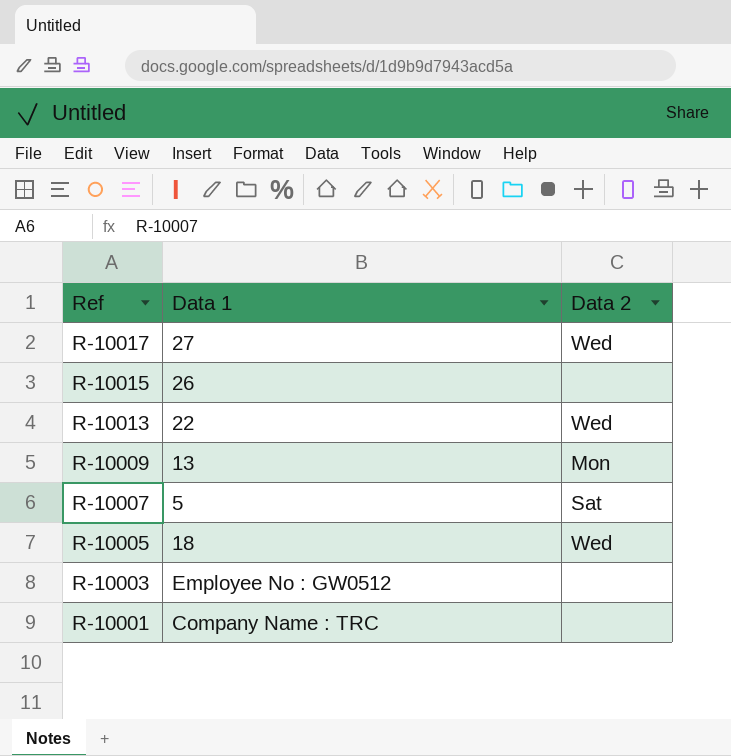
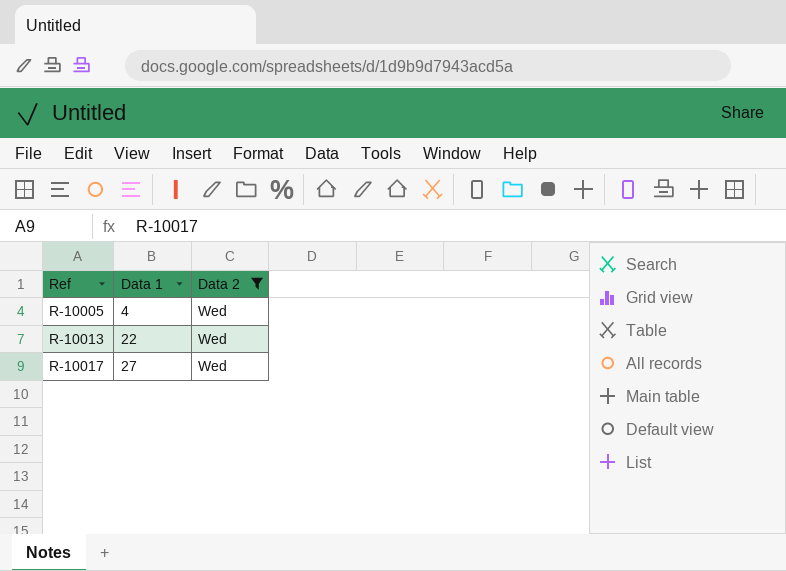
filter: none -> Data 2 = Wed
row order: Ref descending -> Ref ascending
R-10005 | Data 1: 18 -> 4

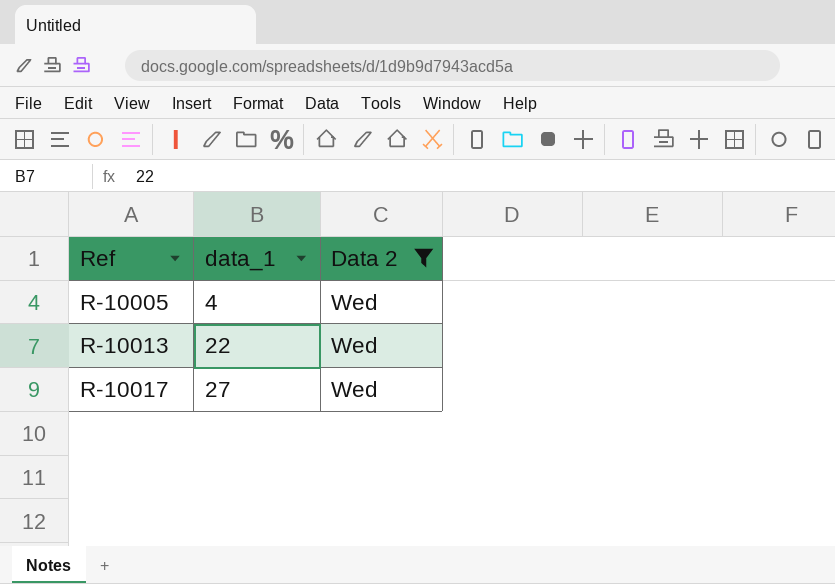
column name: Data 1 -> data_1

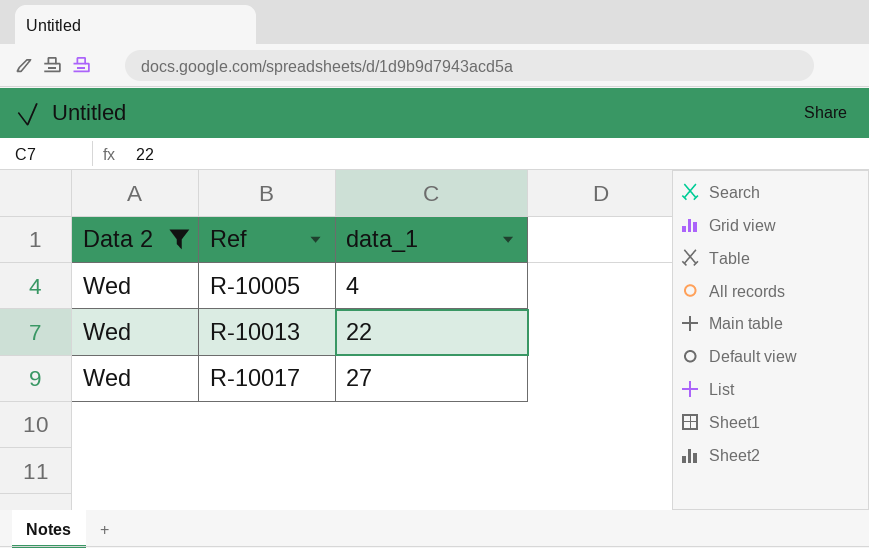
column Data 2 | position: 3 -> 1

